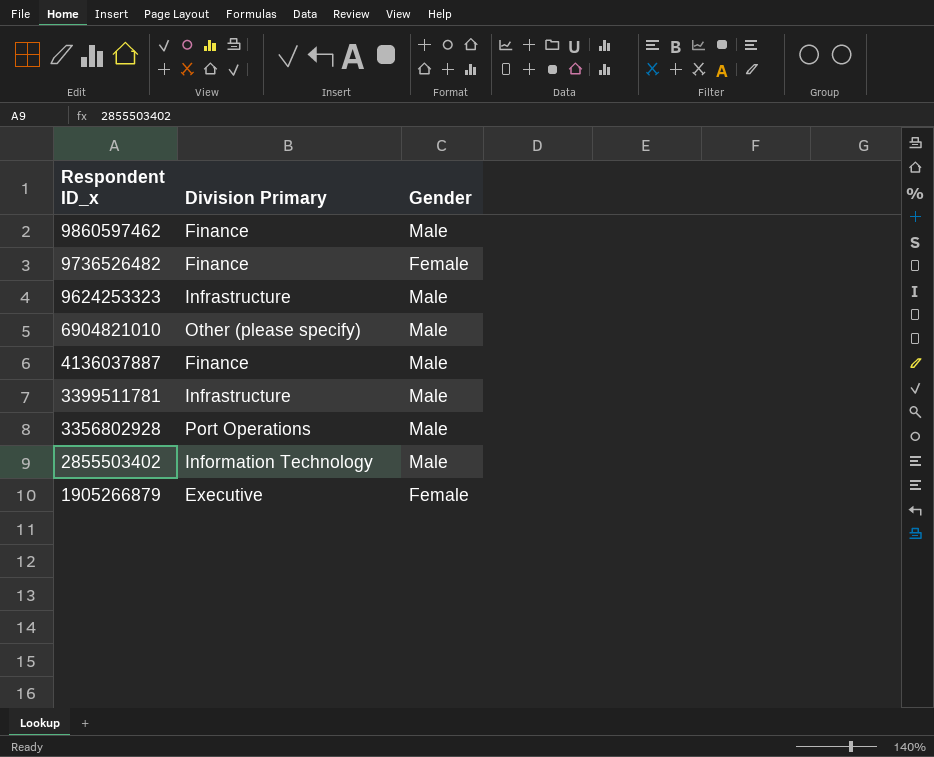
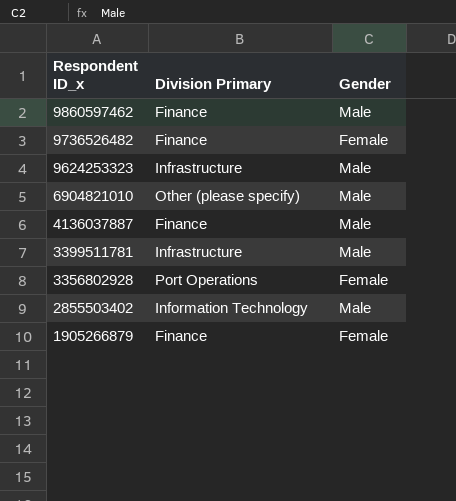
3356802928 | Gender: Male -> Female
1905266879 | Division Primary: Executive -> Finance

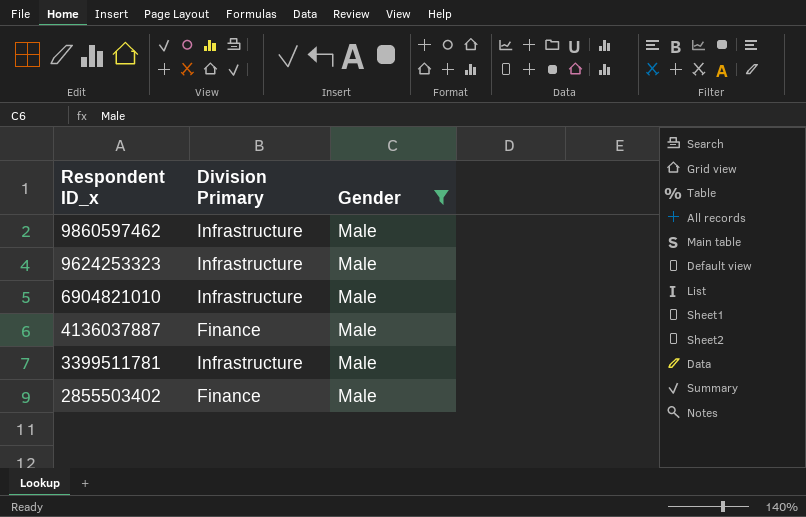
filter: none -> Gender = Male
9860597462 | Division Primary: Finance -> Infrastructure
6904821010 | Division Primary: Other (please specify) -> Infrastructure
2855503402 | Division Primary: Information Technology -> Finance

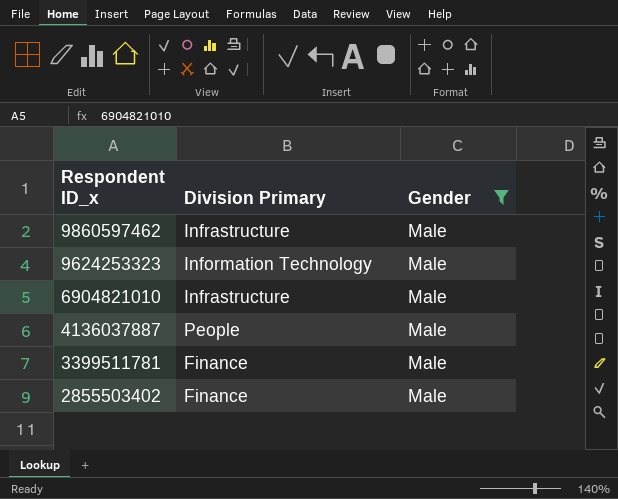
9624253323 | Division Primary: Infrastructure -> Information Technology
4136037887 | Division Primary: Finance -> People
3399511781 | Division Primary: Infrastructure -> Finance

